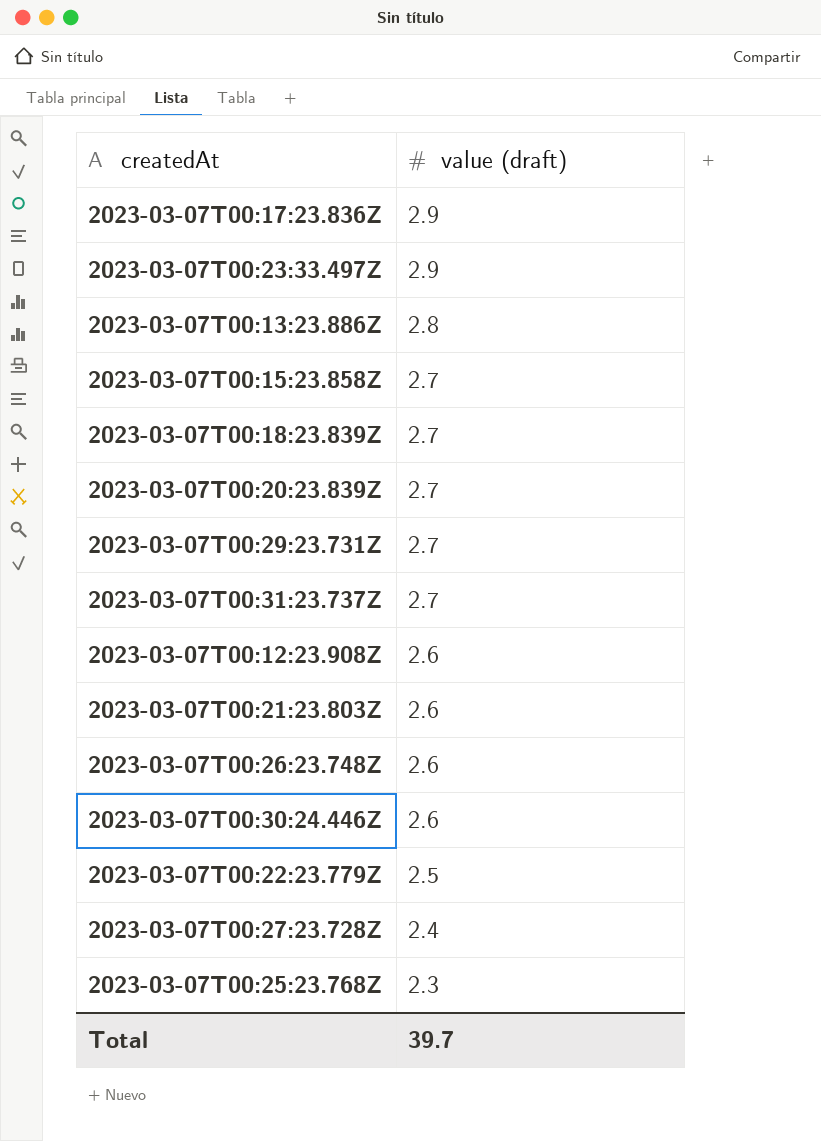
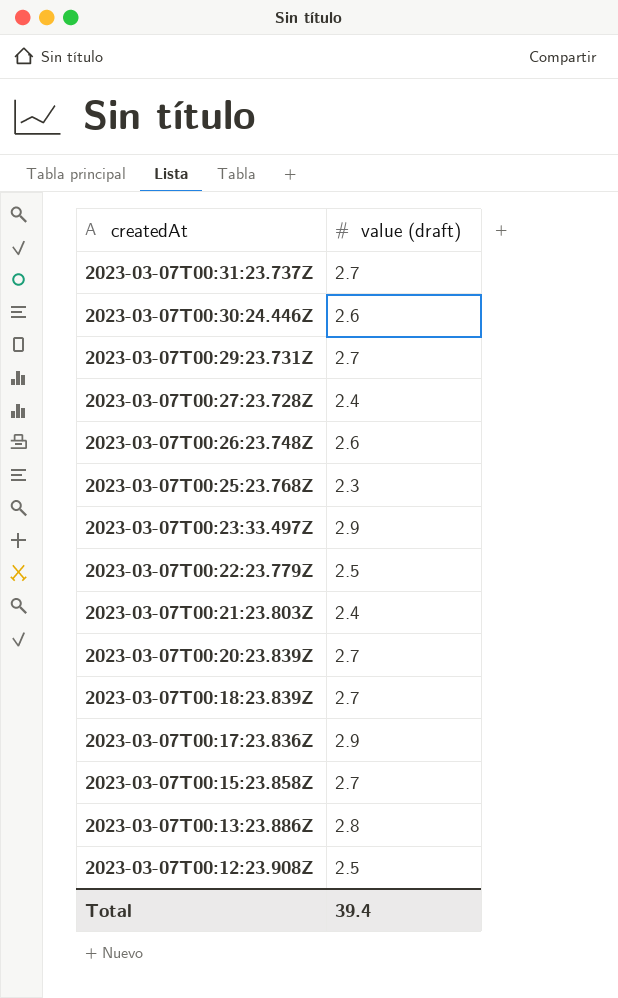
row order: value (draft) descending -> createdAt descending
2023-03-07T00:21:23.803Z | value (draft): 2.6 -> 2.4
2023-03-07T00:12:23.908Z | value (draft): 2.6 -> 2.5
Total | value (draft): 39.7 -> 39.4

